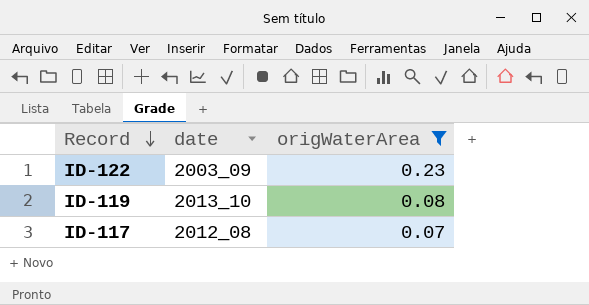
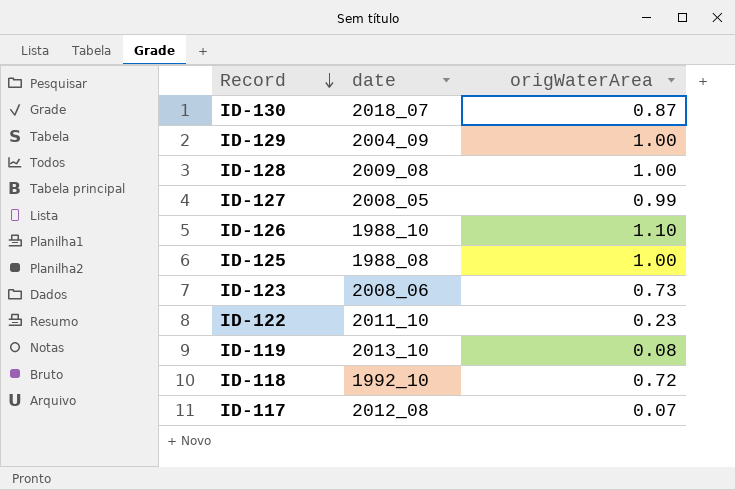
filter: origWaterArea <= 0.23 -> none
ID-122 | date: 2003_09 -> 2011_10

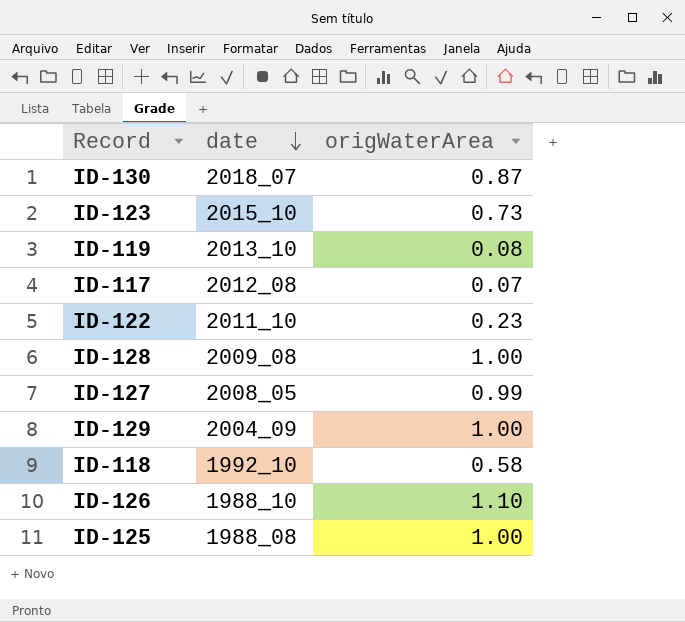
row order: Record descending -> date descending
ID-123 | date: 2008_06 -> 2015_10
ID-118 | origWaterArea: 0.72 -> 0.58

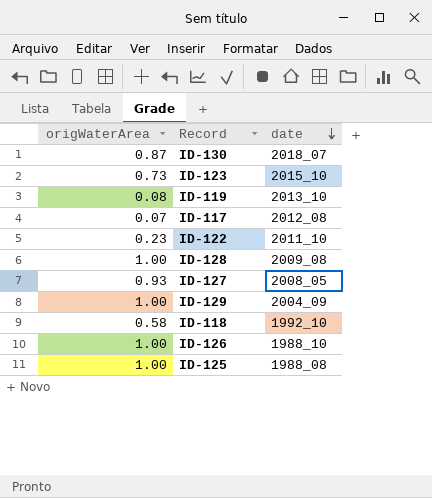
column origWaterArea | position: 3 -> 1
ID-127 | origWaterArea: 0.99 -> 0.93
ID-126 | origWaterArea: 1.10 -> 1.00

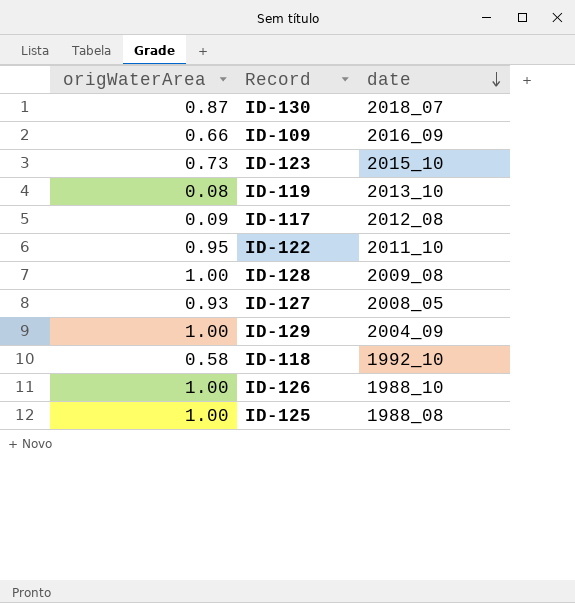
row ID-109: none -> 0.66 | 2016_09
ID-117 | origWaterArea: 0.07 -> 0.09
ID-122 | origWaterArea: 0.23 -> 0.95

